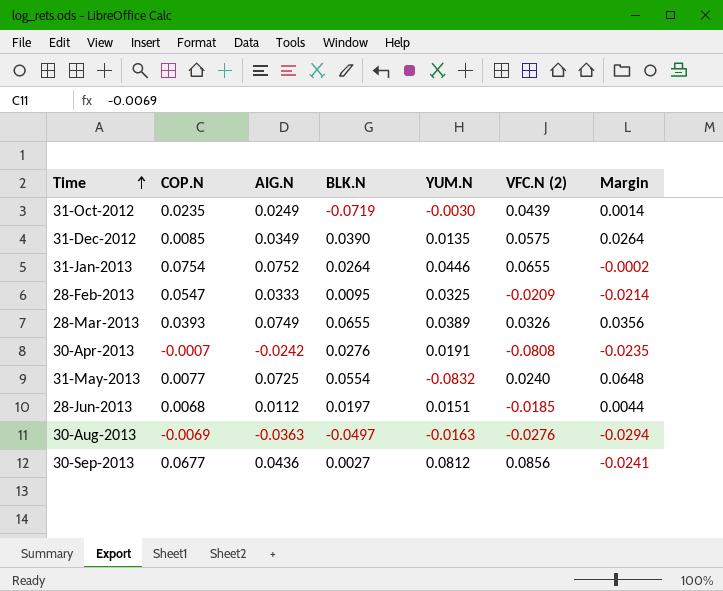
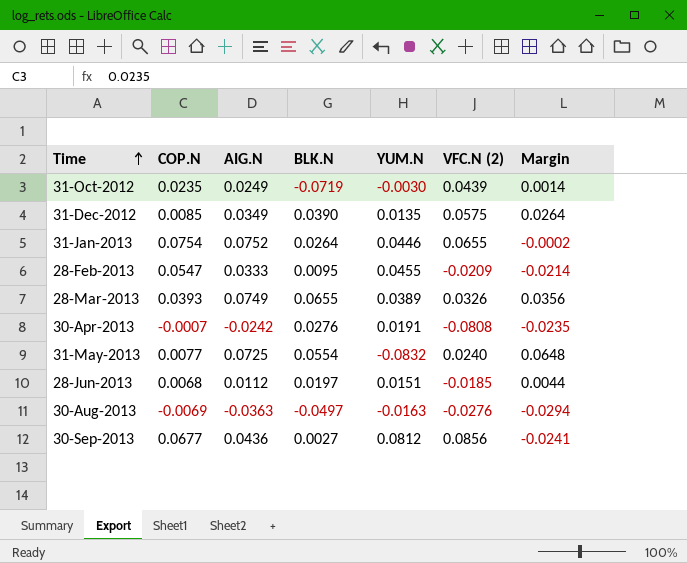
28-Feb-2013 | YUM.N: 0.0325 -> 0.0455

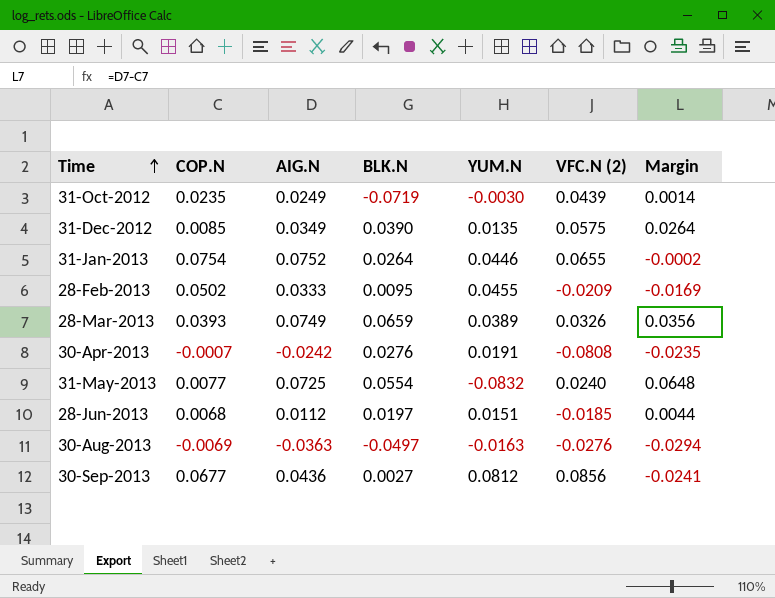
28-Feb-2013 | COP.N: 0.0547 -> 0.0502
28-Feb-2013 | Margin: -0.0214 -> -0.0169
28-Mar-2013 | BLK.N: 0.0655 -> 0.0659

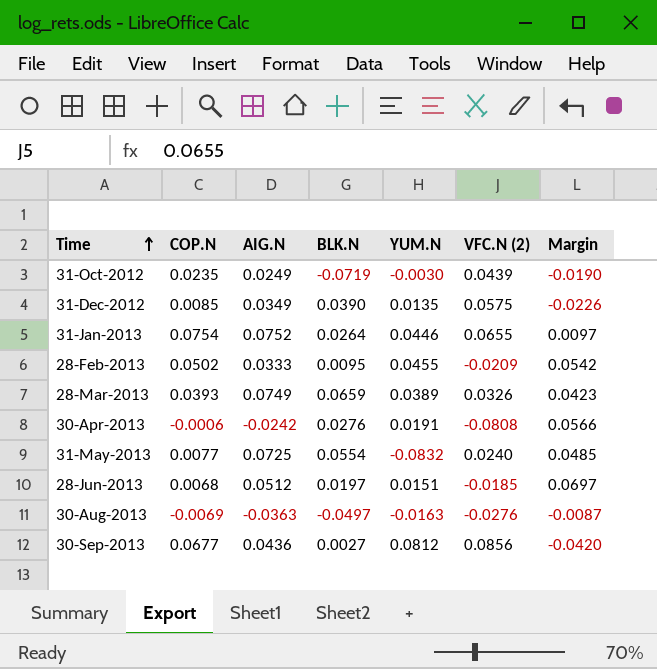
column Margin | formula: [AIG.N] - [COP.N] -> [AIG.N] - [VFC.N (2)]
30-Apr-2013 | COP.N: -0.0007 -> -0.0006
28-Jun-2013 | AIG.N: 0.0112 -> 0.0512

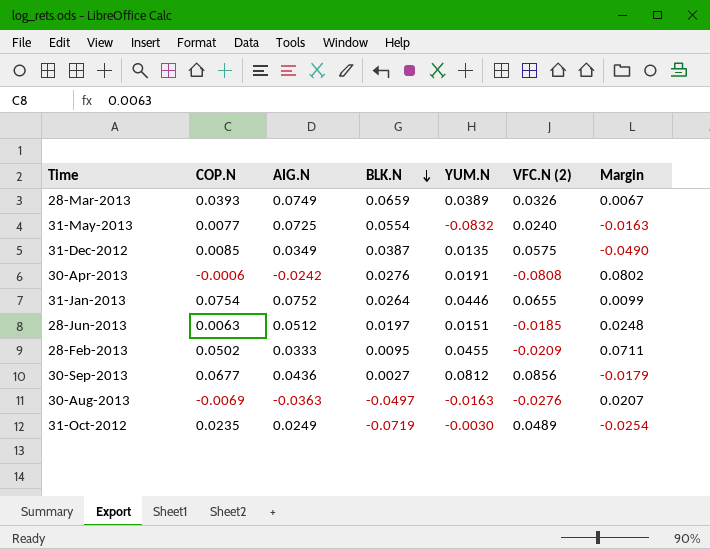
row order: Time ascending -> BLK.N descending
column Margin | formula: [AIG.N] - [VFC.N (2)] -> [COP.N] - [VFC.N (2)]
31-Dec-2012 | BLK.N: 0.0390 -> 0.0387
28-Jun-2013 | COP.N: 0.0068 -> 0.0063
31-Oct-2012 | VFC.N (2): 0.0439 -> 0.0489

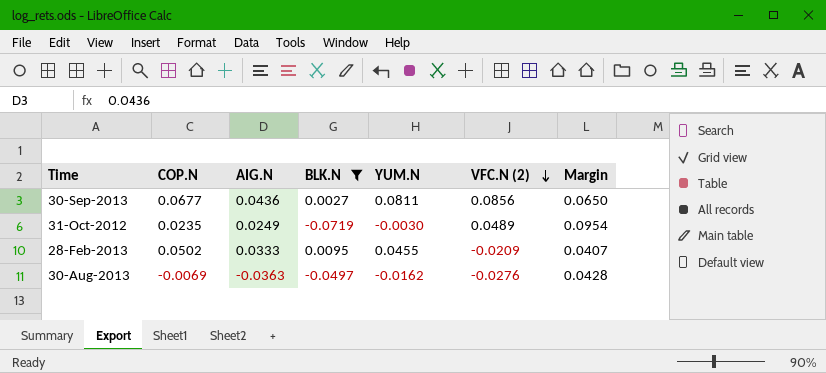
filter: none -> BLK.N <= 0.0095
row order: BLK.N descending -> VFC.N (2) descending
column Margin | formula: [COP.N] - [VFC.N (2)] -> [COP.N] - [BLK.N]
30-Sep-2013 | YUM.N: 0.0812 -> 0.0811
30-Aug-2013 | YUM.N: -0.0163 -> -0.0162

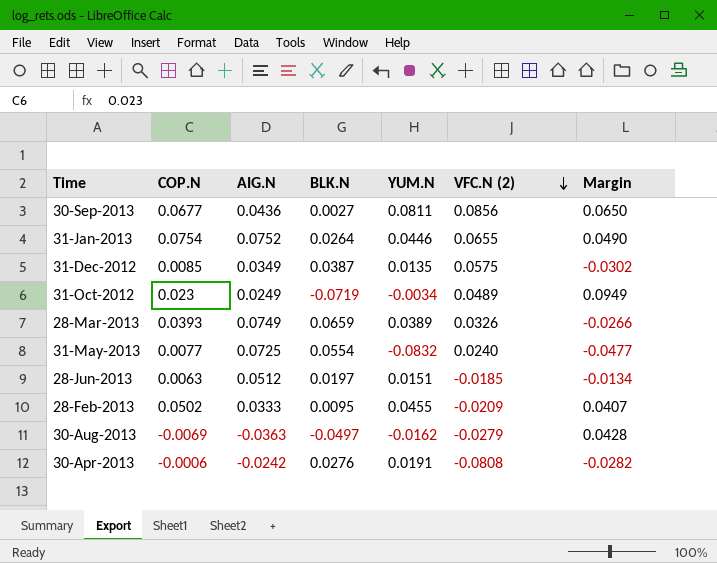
filter: BLK.N <= 0.0095 -> none
31-Oct-2012 | COP.N: 0.0235 -> 0.023
31-Oct-2012 | YUM.N: -0.0030 -> -0.0034
31-Oct-2012 | Margin: 0.0954 -> 0.0949
30-Aug-2013 | VFC.N (2): -0.0276 -> -0.0279

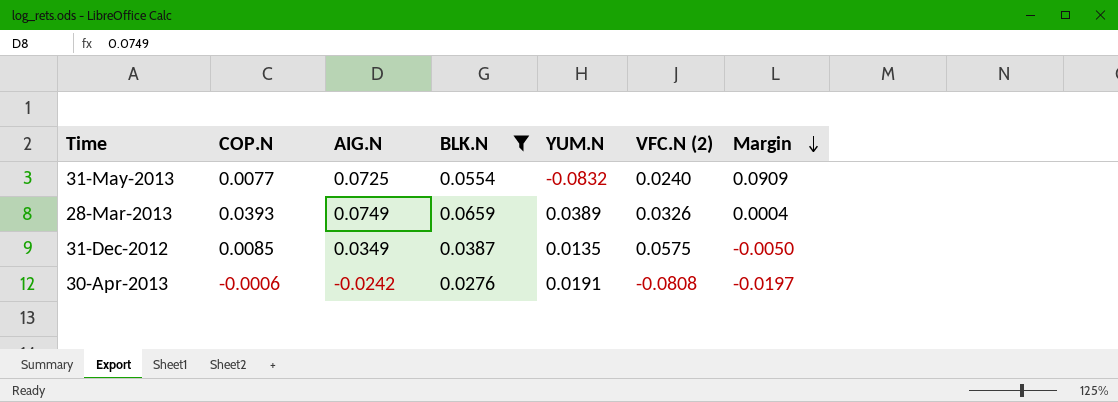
filter: none -> BLK.N >= 0.0276
row order: VFC.N (2) descending -> Margin descending
column Margin | formula: [COP.N] - [BLK.N] -> [COP.N] - [YUM.N]

